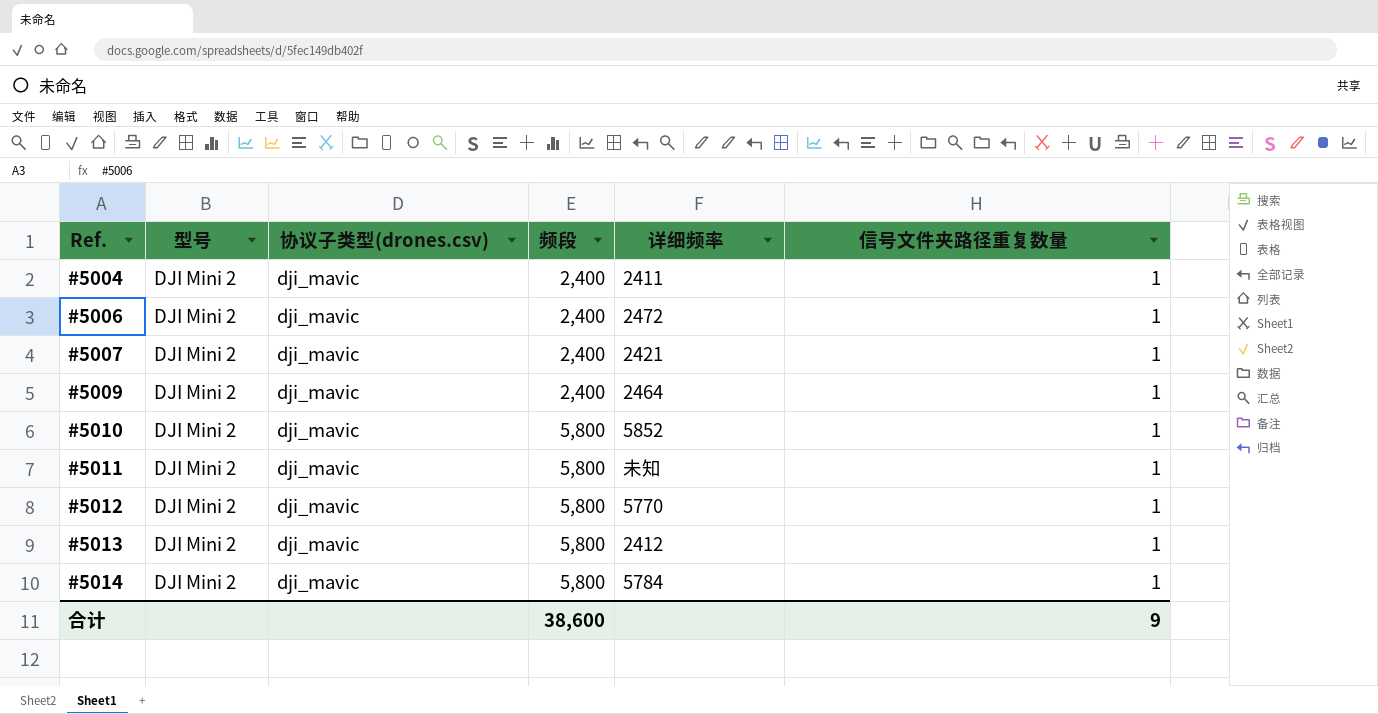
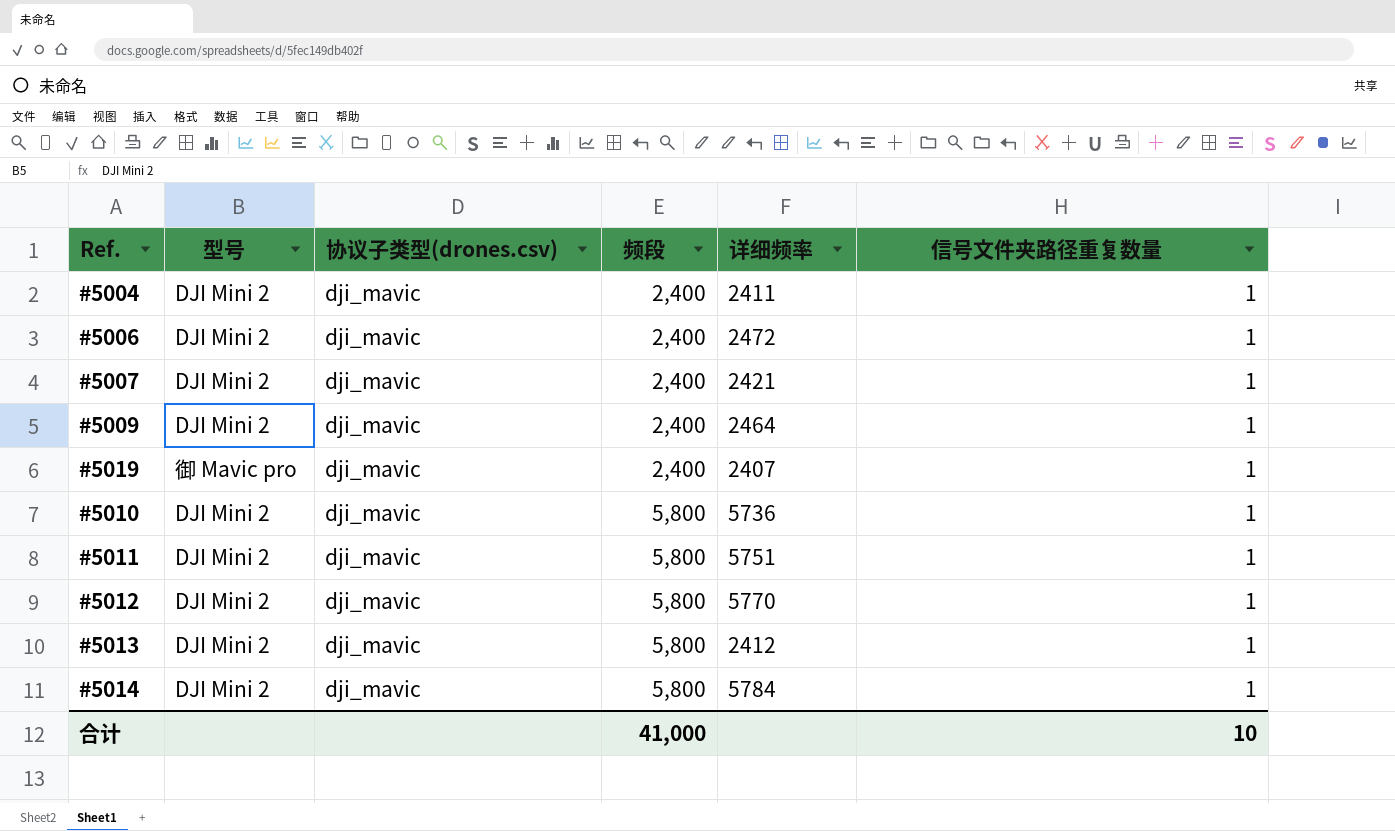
row #5019: none -> 御 Mavic pro | dji_mavic | 2,400 | 2407 | 1
#5010 | 详细频率: 5852 -> 5736
#5011 | 详细频率: 未知 -> 5751
合计 | 频段: 38,600 -> 41,000
合计 | 信号文件夹路径重复数量: 9 -> 10

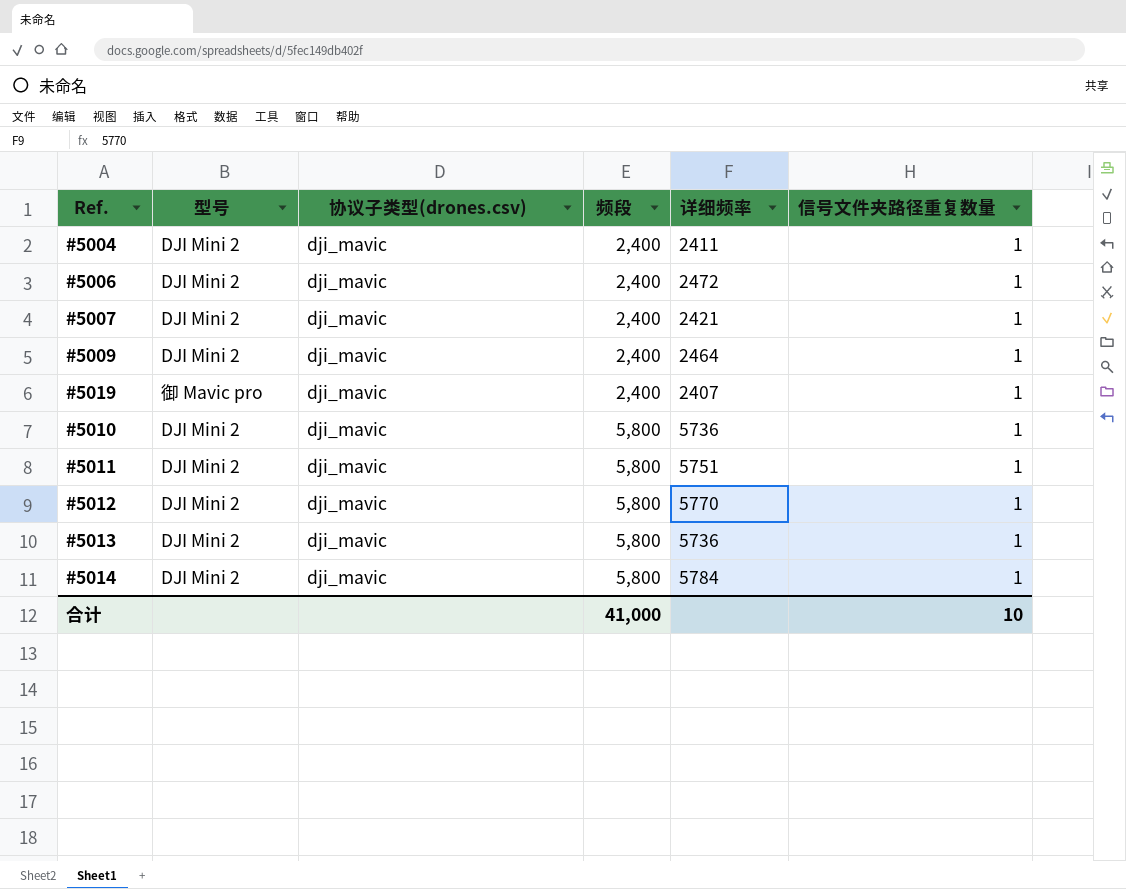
#5013 | 详细频率: 2412 -> 5736

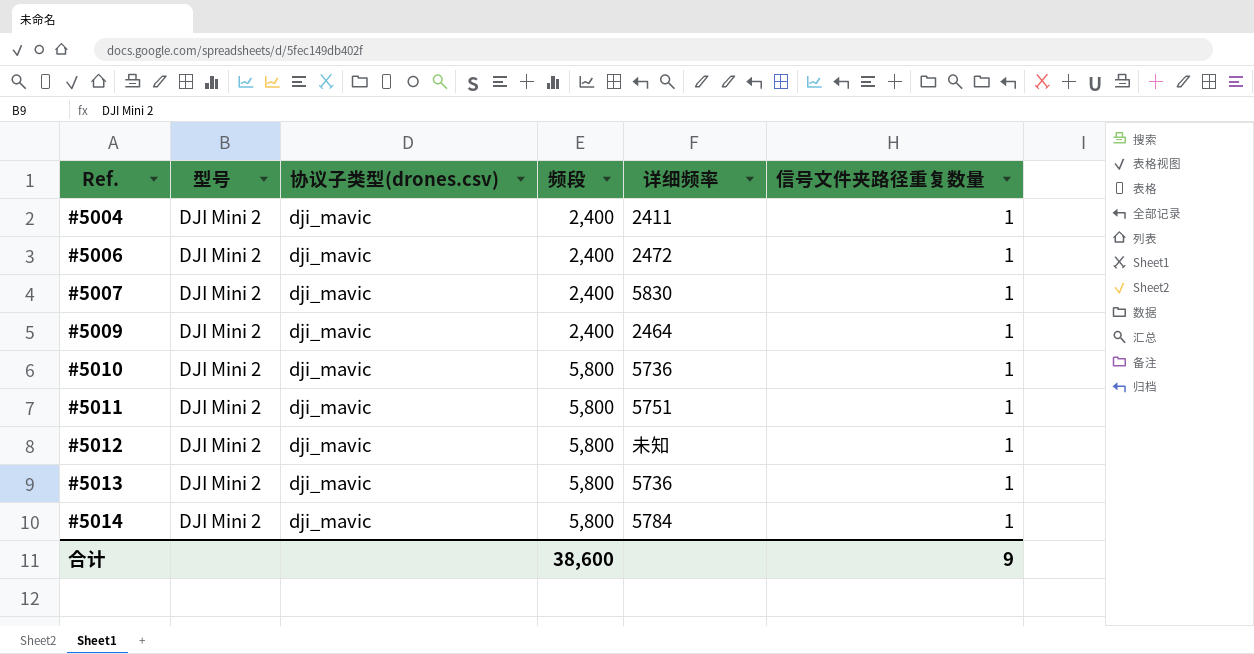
row #5019: 御 Mavic pro | dji_mavic | 2,400 | 2407 | 1 -> none
#5007 | 详细频率: 2421 -> 5830
#5012 | 详细频率: 5770 -> 未知
合计 | 频段: 41,000 -> 38,600
合计 | 信号文件夹路径重复数量: 10 -> 9

